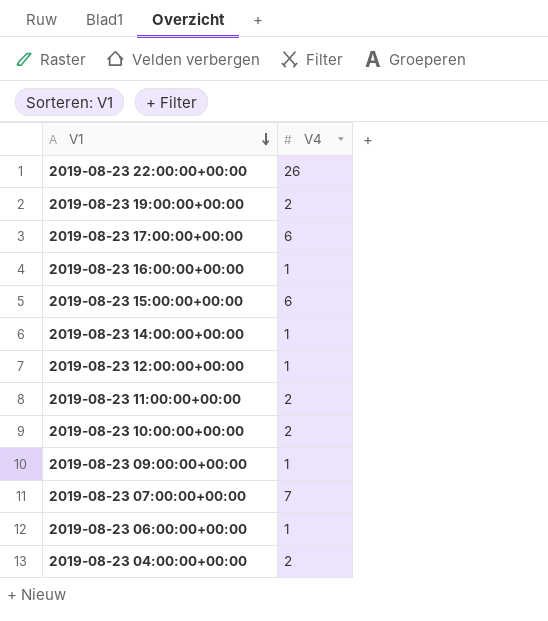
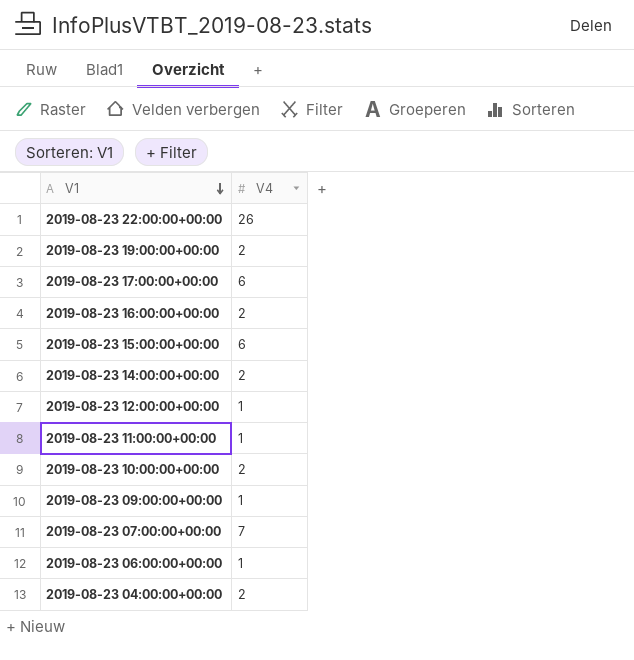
2019-08-23 16:00:00+00:00 | V4: 1 -> 2
2019-08-23 14:00:00+00:00 | V4: 1 -> 2
2019-08-23 11:00:00+00:00 | V4: 2 -> 1

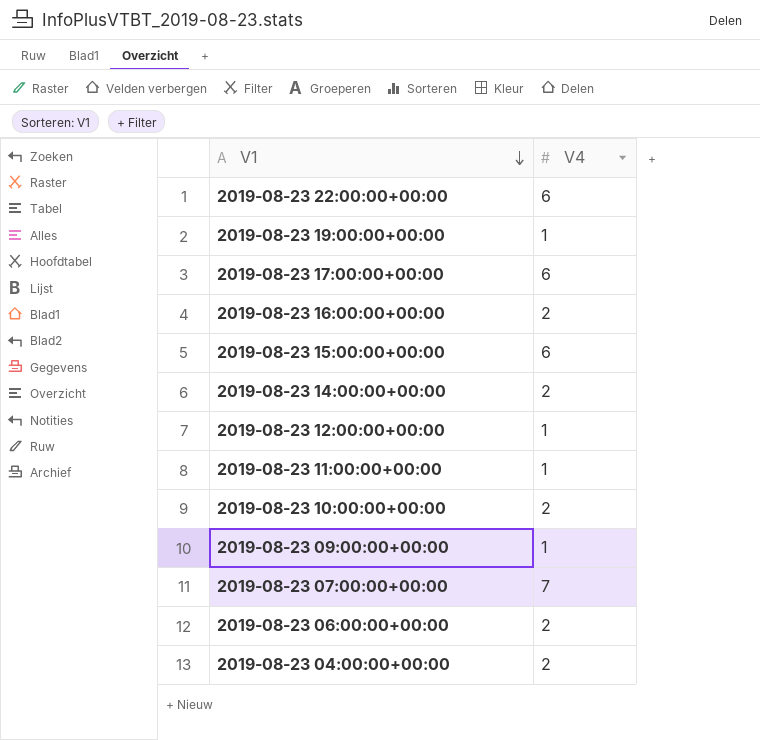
2019-08-23 22:00:00+00:00 | V4: 26 -> 6
2019-08-23 19:00:00+00:00 | V4: 2 -> 1
2019-08-23 06:00:00+00:00 | V4: 1 -> 2

